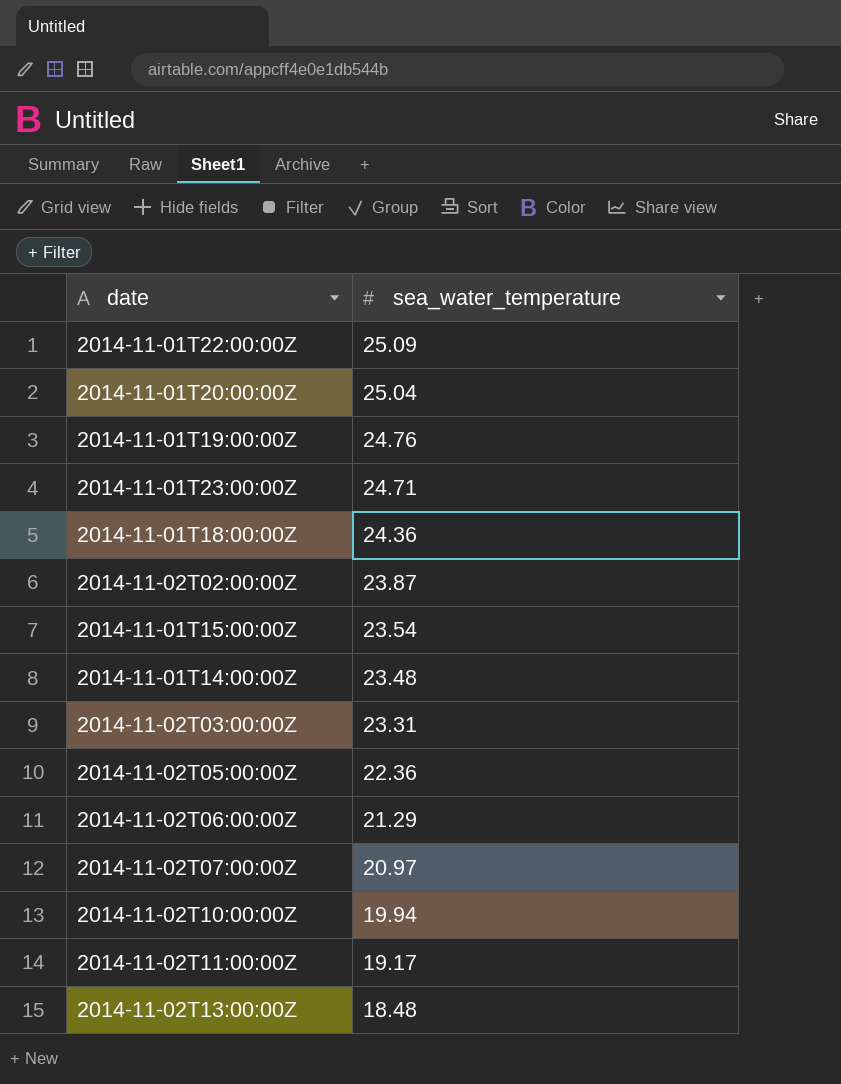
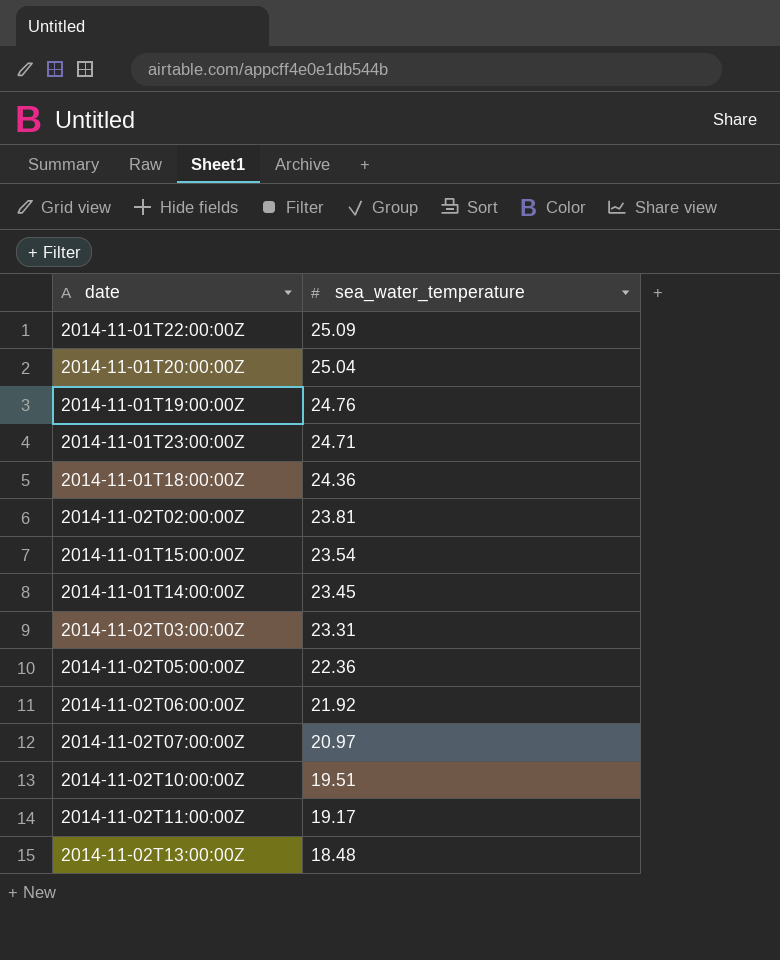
2014-11-02T02:00:00Z | sea_water_temperature: 23.87 -> 23.81
2014-11-01T14:00:00Z | sea_water_temperature: 23.48 -> 23.45
2014-11-02T06:00:00Z | sea_water_temperature: 21.29 -> 21.92
2014-11-02T10:00:00Z | sea_water_temperature: 19.94 -> 19.51

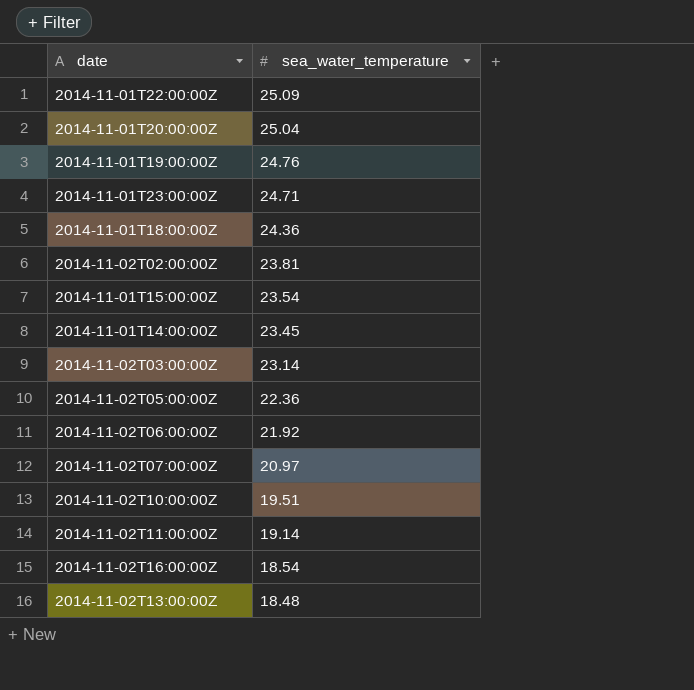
2014-11-02T03:00:00Z | sea_water_temperature: 23.31 -> 23.14
2014-11-02T11:00:00Z | sea_water_temperature: 19.17 -> 19.14
row 2014-11-02T16:00:00Z: none -> 18.54

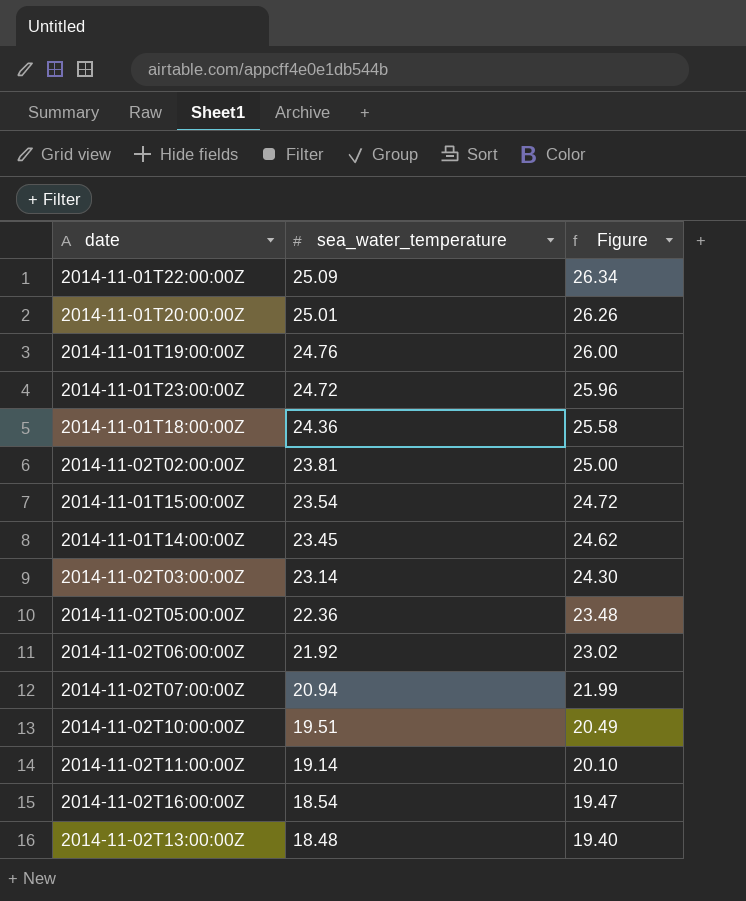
column Figure | formula: none -> [sea_water_temperature] * 1.05
2014-11-01T20:00:00Z | sea_water_temperature: 25.04 -> 25.01
2014-11-01T23:00:00Z | sea_water_temperature: 24.71 -> 24.72
2014-11-02T07:00:00Z | sea_water_temperature: 20.97 -> 20.94

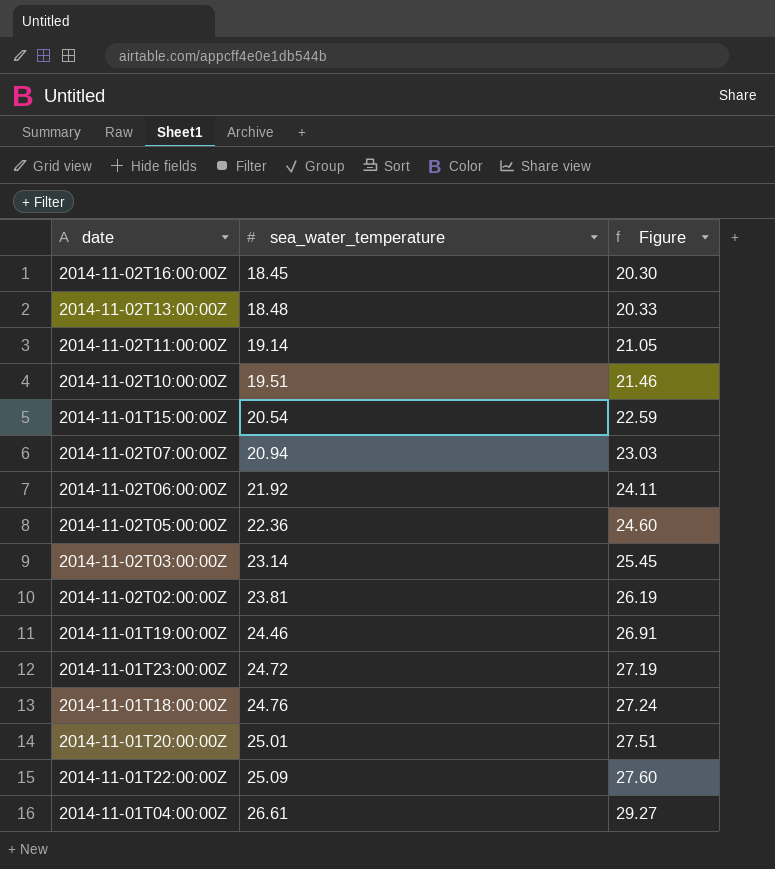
row order: sea_water_temperature descending -> sea_water_temperature ascending
column Figure | formula: [sea_water_temperature] * 1.05 -> [sea_water_temperature] * 1.1
row 2014-11-01T14:00:00Z: 23.45 | 24.62 -> none
2014-11-02T16:00:00Z | sea_water_temperature: 18.54 -> 18.45
2014-11-01T15:00:00Z | sea_water_temperature: 23.54 -> 20.54
2014-11-01T19:00:00Z | sea_water_temperature: 24.76 -> 24.46
2014-11-01T18:00:00Z | sea_water_temperature: 24.36 -> 24.76
row 2014-11-01T04:00:00Z: none -> 26.61 | 29.27

